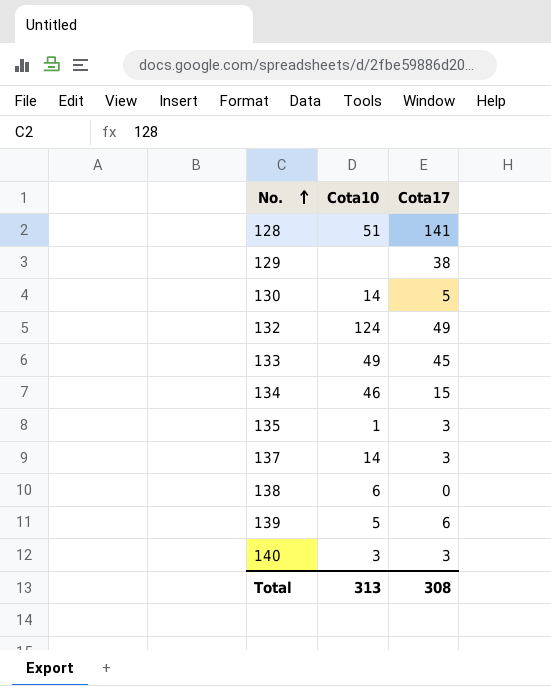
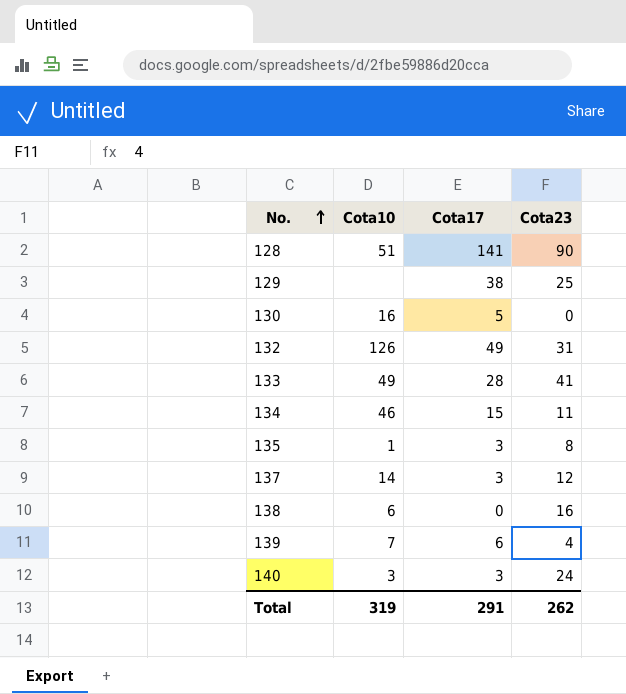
column Cota23 | position: none -> 4
130 | Cota10: 14 -> 16
132 | Cota10: 124 -> 126
133 | Cota17: 45 -> 28
139 | Cota10: 5 -> 7
Total | Cota10: 313 -> 319
Total | Cota17: 308 -> 291

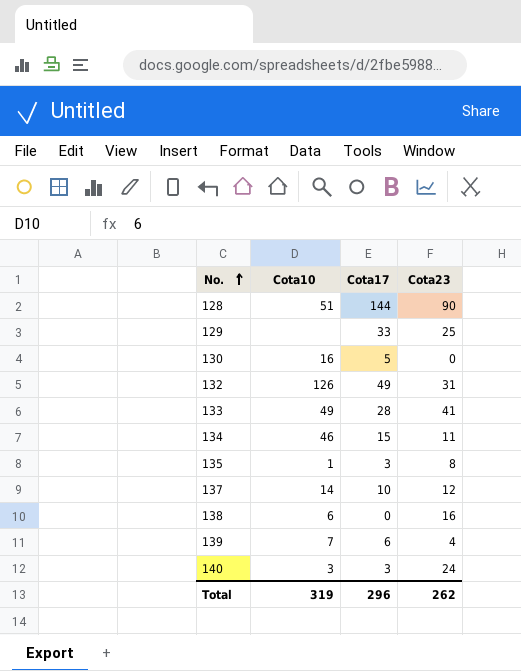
128 | Cota17: 141 -> 144
129 | Cota17: 38 -> 33
137 | Cota17: 3 -> 10
Total | Cota17: 291 -> 296

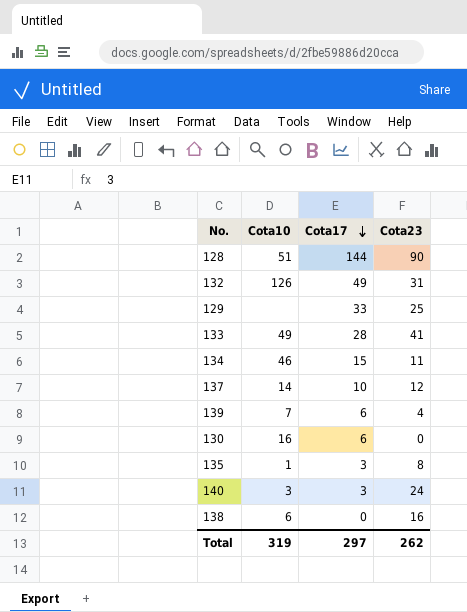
row order: No. ascending -> Cota17 descending
130 | Cota17: 5 -> 6
Total | Cota17: 296 -> 297

